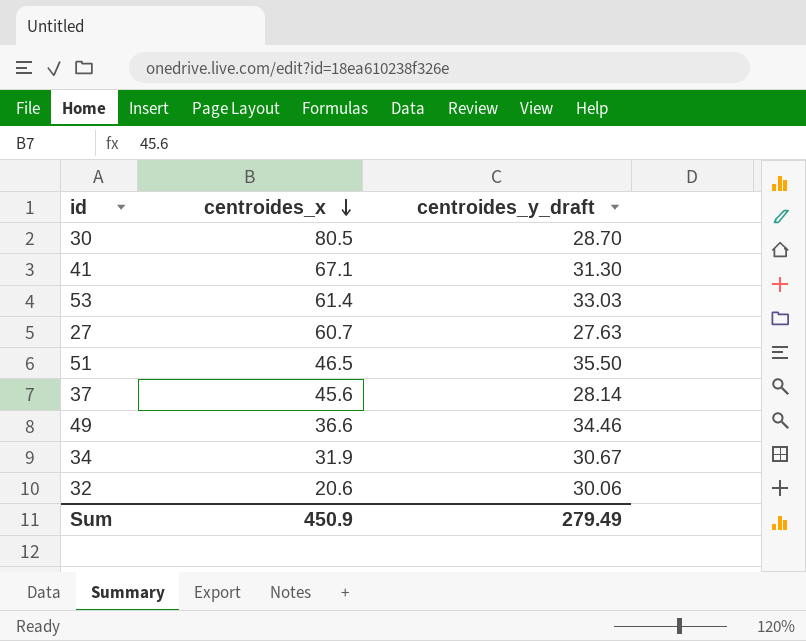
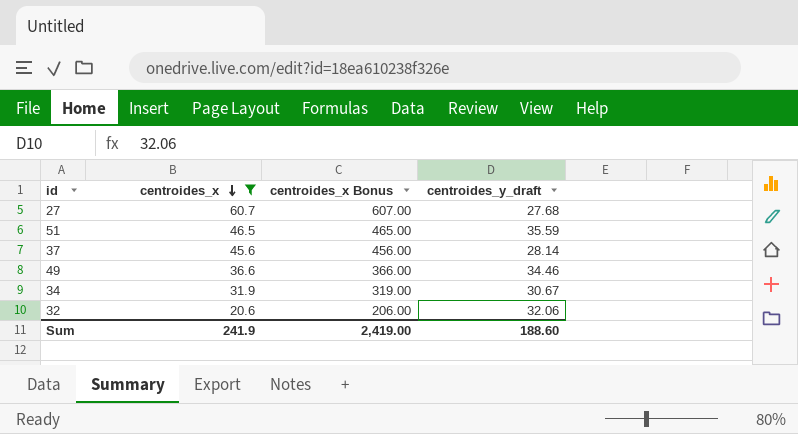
filter: none -> centroides_x <= 60.7
column centroides_x Bonus | formula: none -> [centroides_x] * 10
27 | centroides_y_draft: 27.63 -> 27.68
51 | centroides_y_draft: 35.50 -> 35.59
32 | centroides_y_draft: 30.06 -> 32.06
Sum | centroides_x: 450.9 -> 241.9
Sum | centroides_y_draft: 279.49 -> 188.60

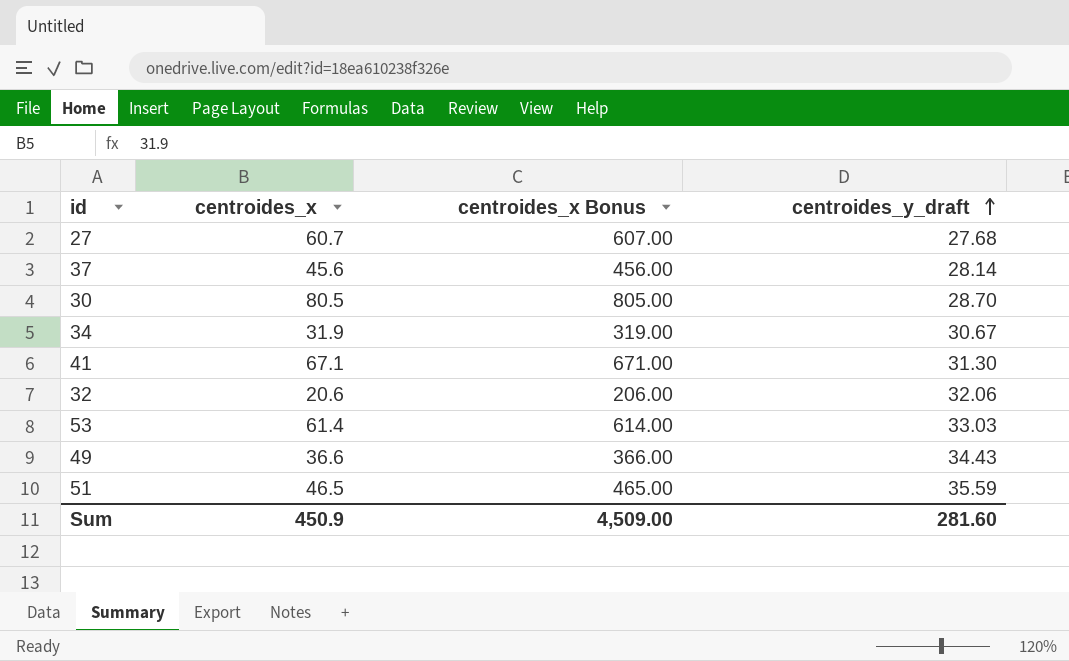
filter: centroides_x <= 60.7 -> none
row order: centroides_x descending -> centroides_y_draft ascending
49 | centroides_y_draft: 34.46 -> 34.43
Sum | centroides_x: 241.9 -> 450.9
Sum | centroides_x Bonus: 2,419.00 -> 4,509.00
Sum | centroides_y_draft: 188.60 -> 281.60

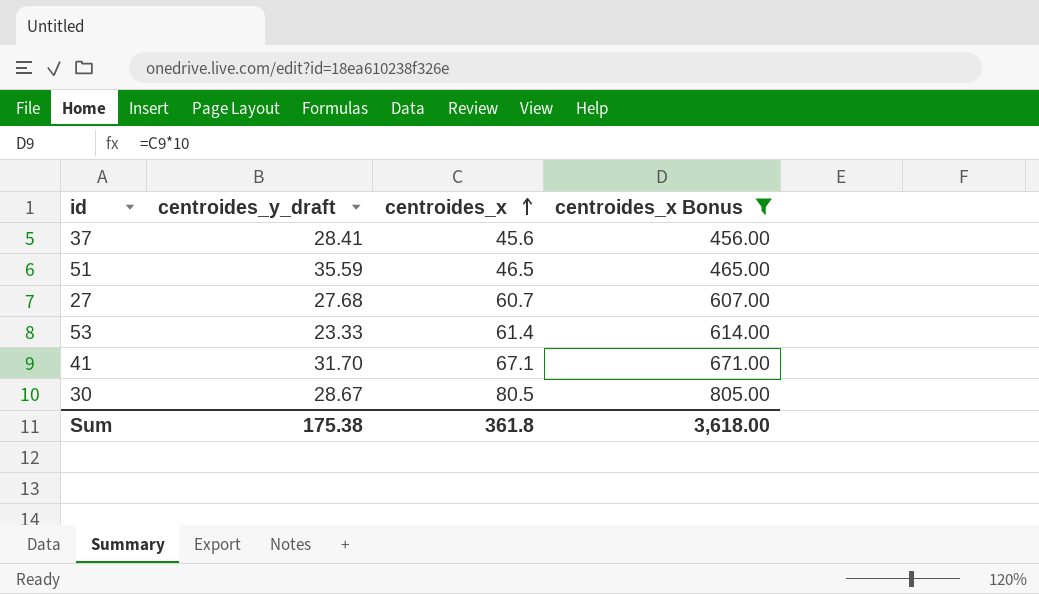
filter: none -> centroides_x Bonus >= 456.00
row order: centroides_y_draft ascending -> centroides_x ascending
column centroides_y_draft | position: 4 -> 2
37 | centroides_y_draft: 28.14 -> 28.41
53 | centroides_y_draft: 33.03 -> 23.33
41 | centroides_y_draft: 31.30 -> 31.70
30 | centroides_y_draft: 28.70 -> 28.67
Sum | centroides_y_draft: 281.60 -> 175.38
Sum | centroides_x: 450.9 -> 361.8
Sum | centroides_x Bonus: 4,509.00 -> 3,618.00

